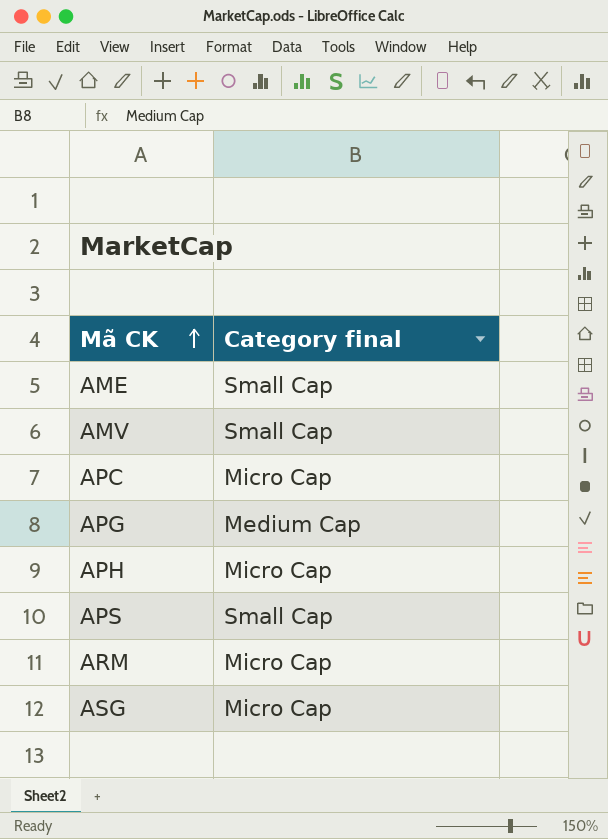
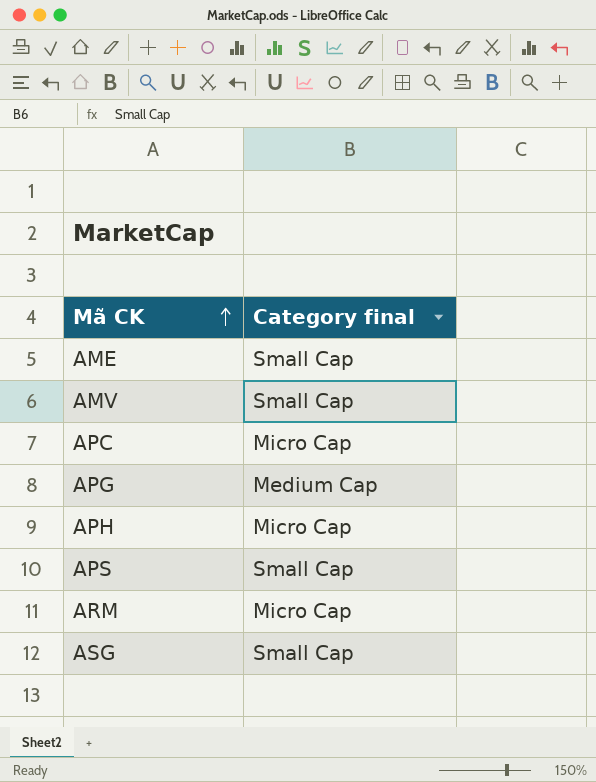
ASG | Category final: Micro Cap -> Small Cap

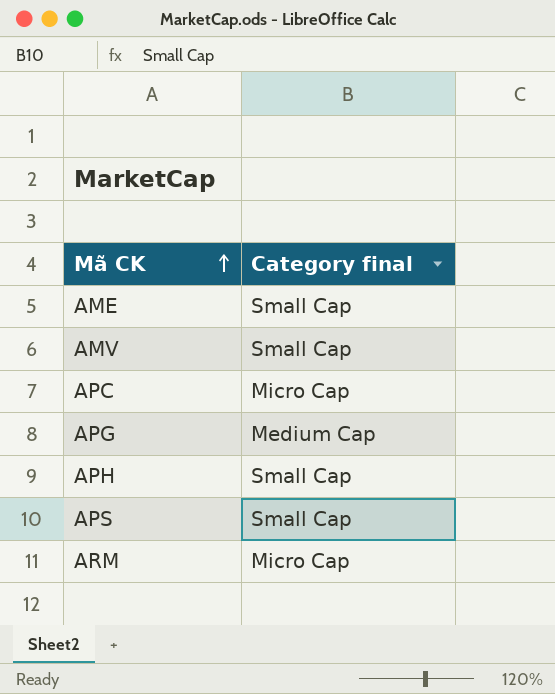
row ASG: Small Cap -> none
APH | Category final: Micro Cap -> Small Cap

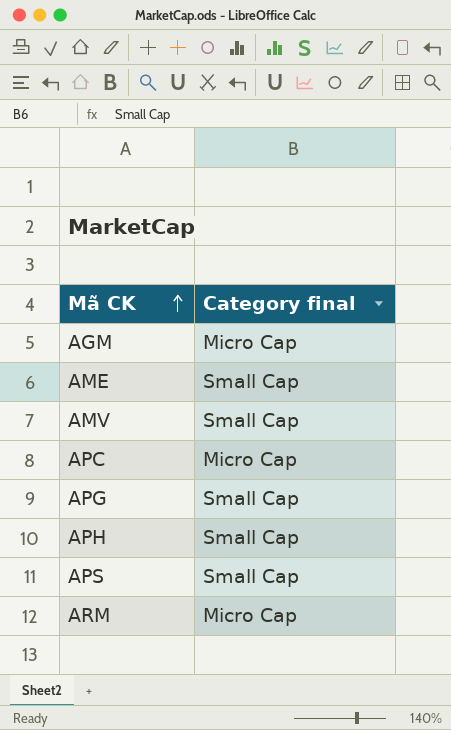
row AGM: none -> Micro Cap
APG | Category final: Medium Cap -> Small Cap

